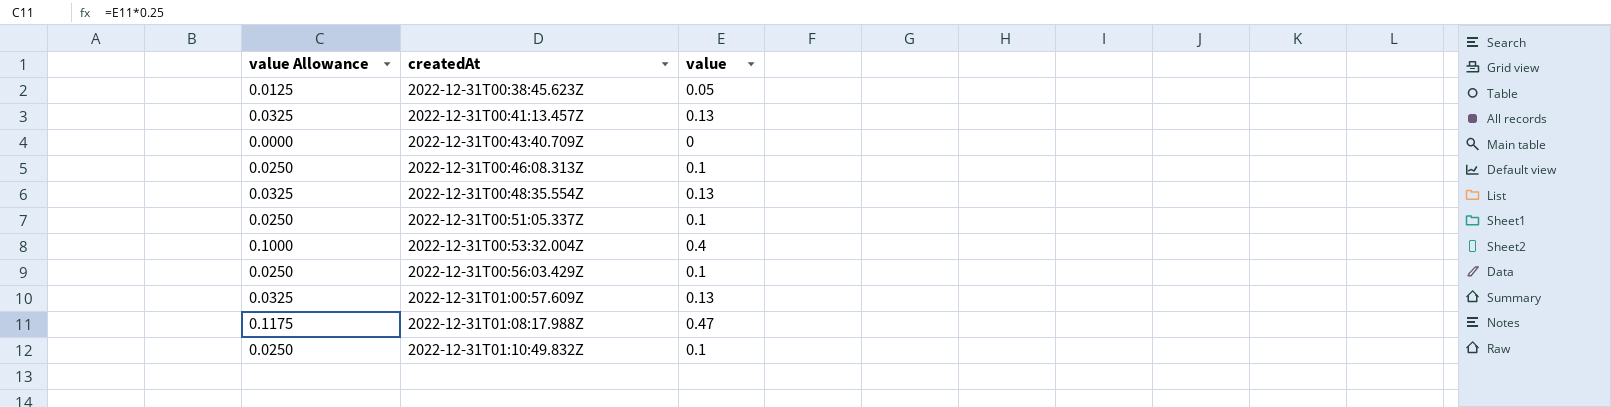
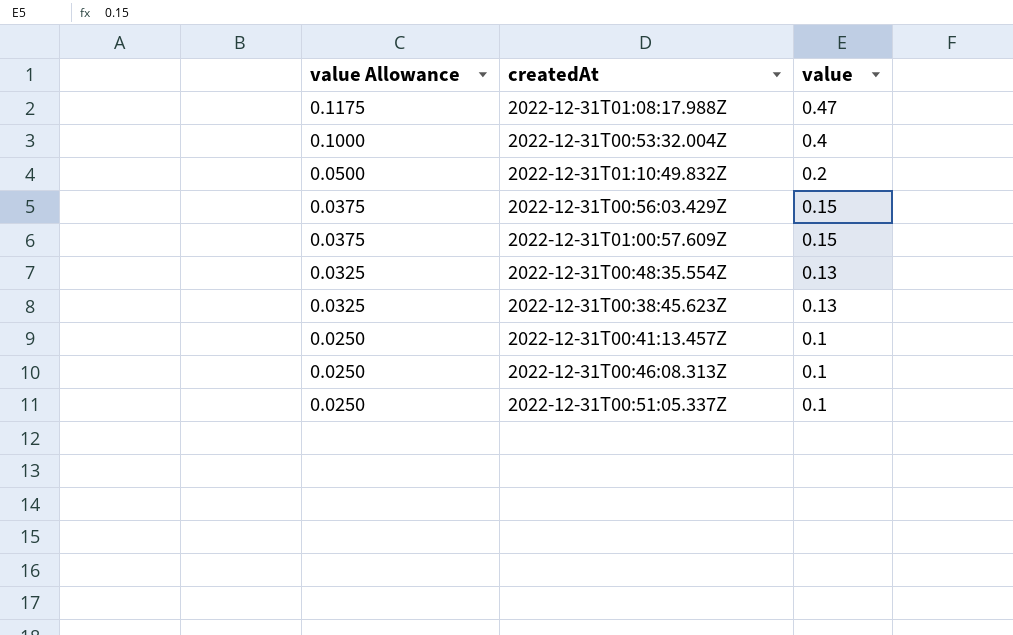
row order: createdAt ascending -> value Allowance descending
row 2022-12-31T00:43:40.709Z: 0.0000 | 0 -> none
2022-12-31T01:10:49.832Z | value Allowance: 0.0250 -> 0.0500
2022-12-31T01:10:49.832Z | value: 0.1 -> 0.2
2022-12-31T00:56:03.429Z | value Allowance: 0.0250 -> 0.0375
2022-12-31T00:56:03.429Z | value: 0.1 -> 0.15
2022-12-31T01:00:57.609Z | value Allowance: 0.0325 -> 0.0375
2022-12-31T01:00:57.609Z | value: 0.13 -> 0.15
2022-12-31T00:38:45.623Z | value Allowance: 0.0125 -> 0.0325
2022-12-31T00:38:45.623Z | value: 0.05 -> 0.13
2022-12-31T00:41:13.457Z | value Allowance: 0.0325 -> 0.0250
2022-12-31T00:41:13.457Z | value: 0.13 -> 0.1

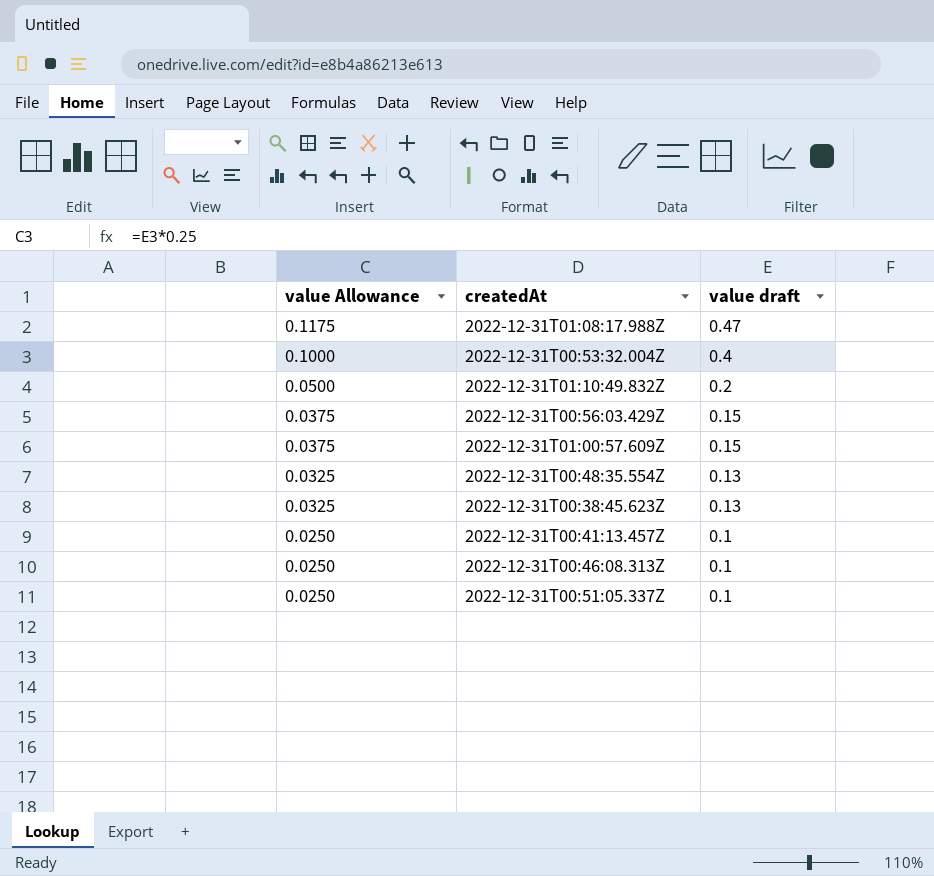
column name: value -> value draft

